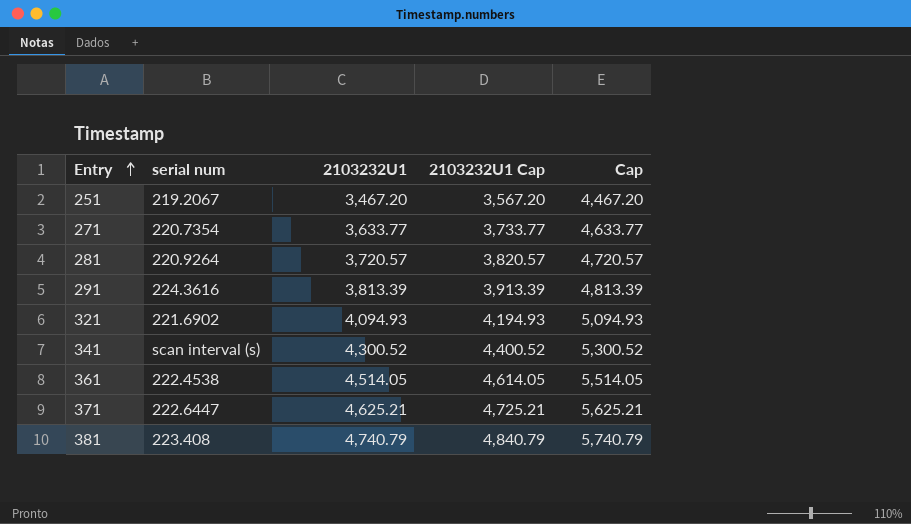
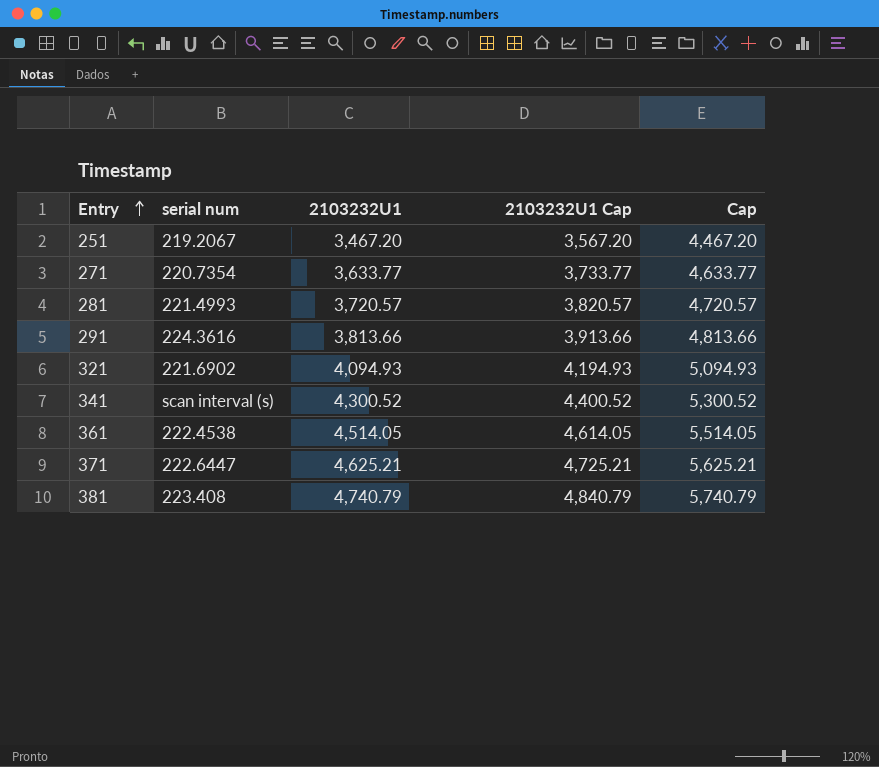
281 | serial num: 220.9264 -> 221.4993
291 | 2103232U1: 3,813.39 -> 3,813.66
291 | 2103232U1 Cap: 3,913.39 -> 3,913.66
291 | Cap: 4,813.39 -> 4,813.66

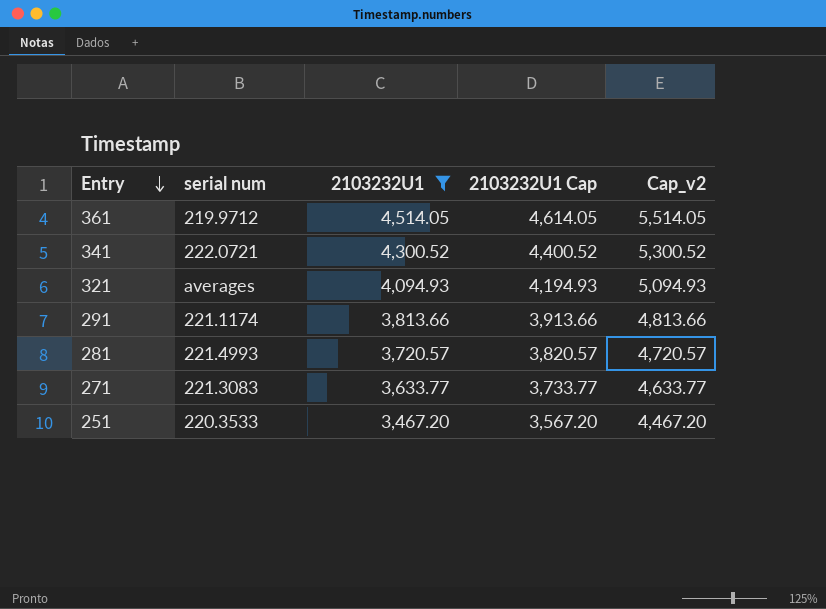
filter: none -> 2103232U1 <= 4,514.05
row order: Entry ascending -> Entry descending
column name: Cap -> Cap_v2
361 | serial num: 222.4538 -> 219.9712
341 | serial num: scan interval (s) -> 222.0721
321 | serial num: 221.6902 -> averages
291 | serial num: 224.3616 -> 221.1174
271 | serial num: 220.7354 -> 221.3083
251 | serial num: 219.2067 -> 220.3533

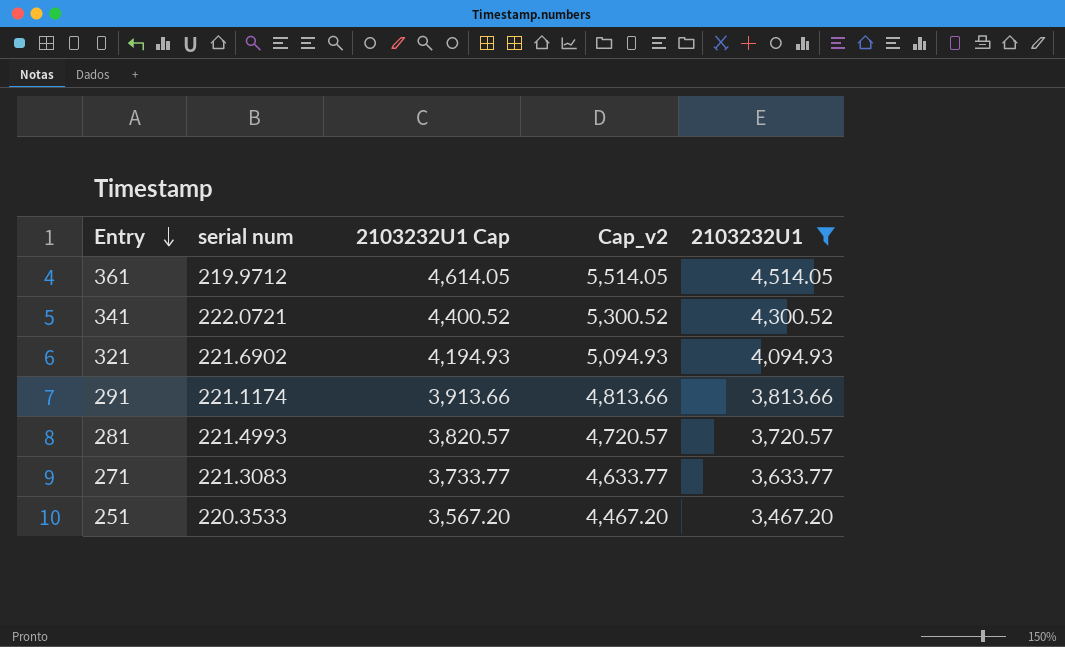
column 2103232U1 | position: 3 -> 5
321 | serial num: averages -> 221.6902

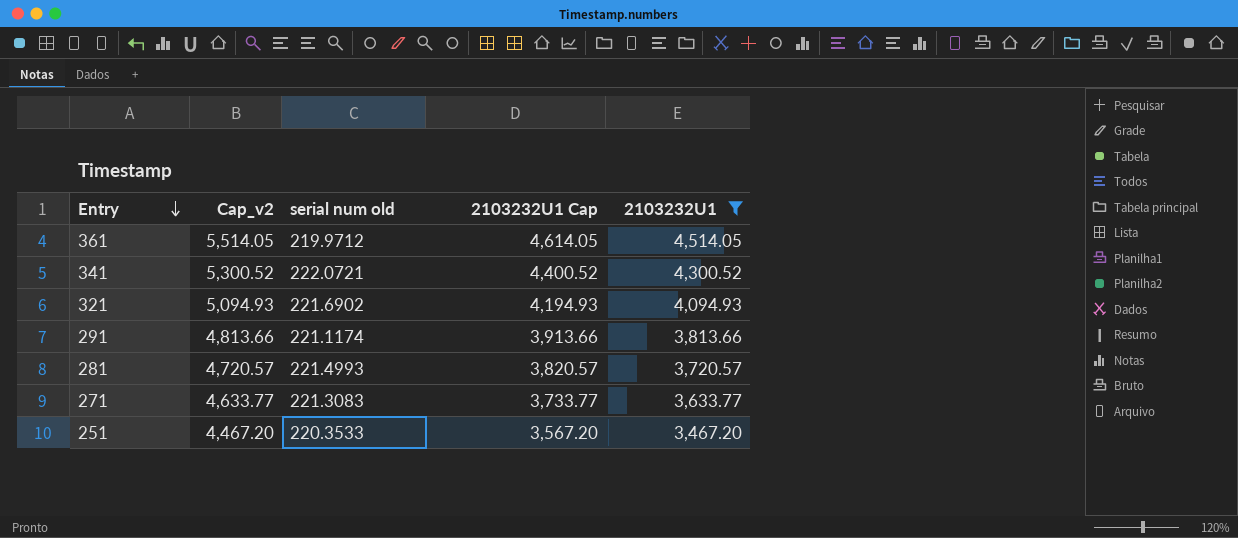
column Cap_v2 | position: 4 -> 2
column name: serial num -> serial num old

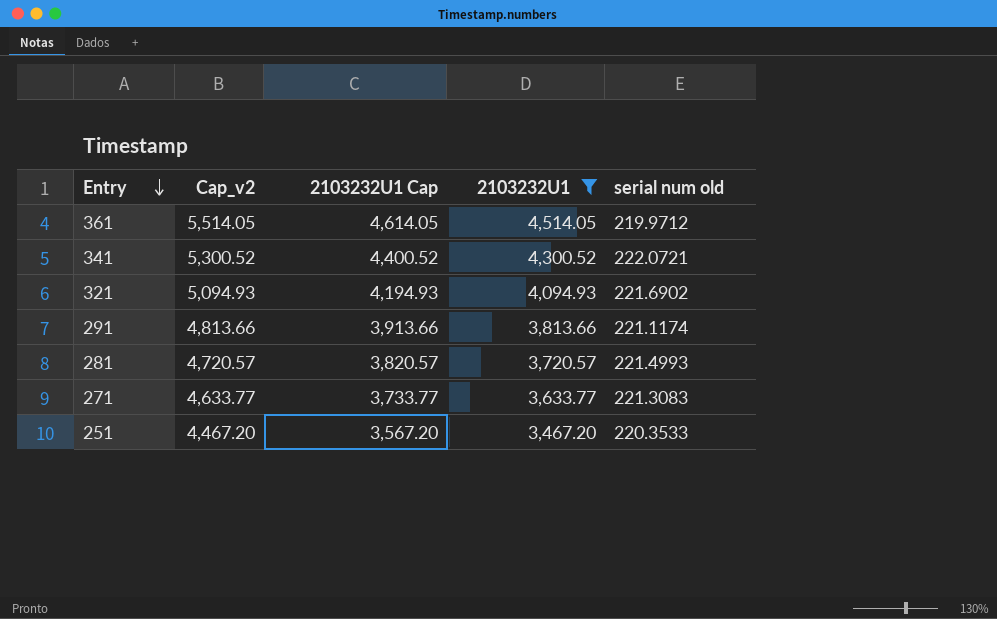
column serial num old | position: 3 -> 5

